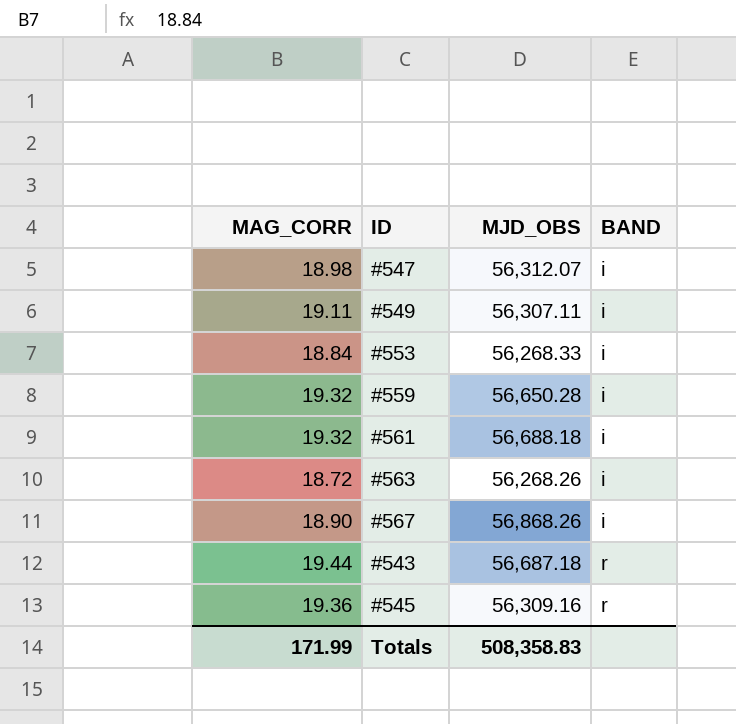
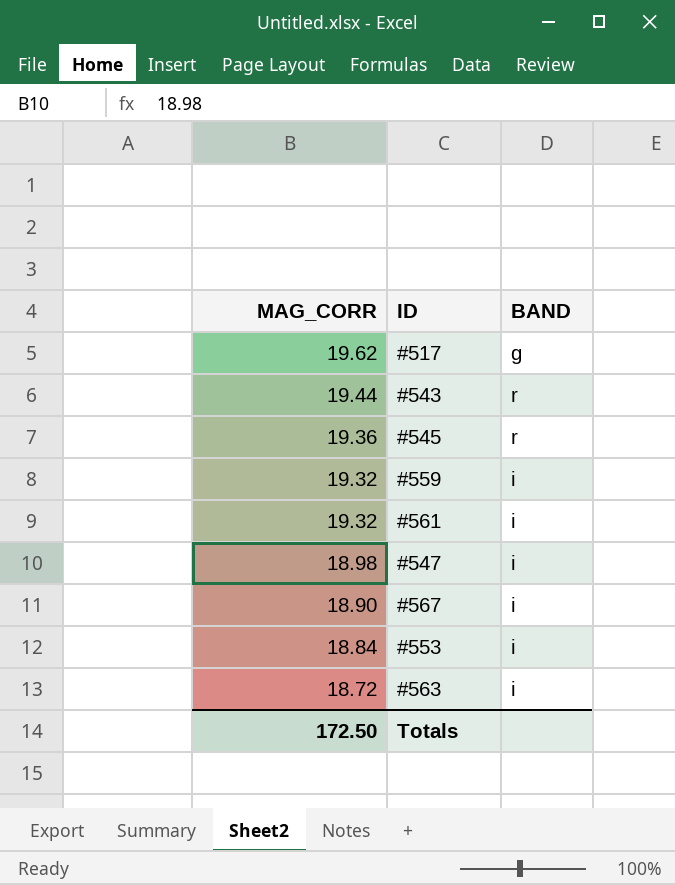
row order: BAND ascending -> MAG_CORR descending
column MJD_OBS | position: 3 -> none
row #549: 19.11 | 56,307.11 | i -> none
row #517: none -> 19.62 | g
Totals | MAG_CORR: 171.99 -> 172.50

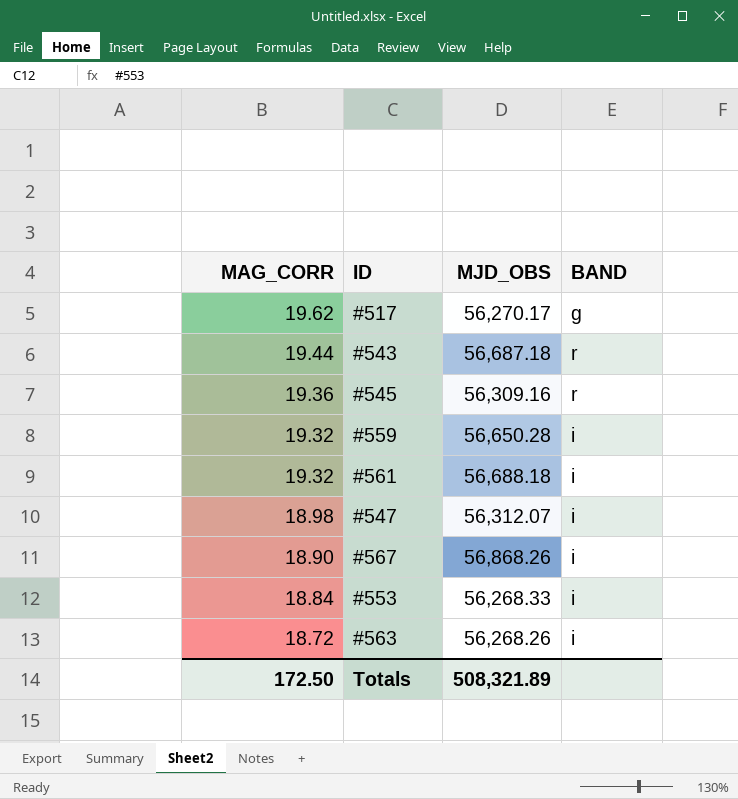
column MJD_OBS | position: none -> 3

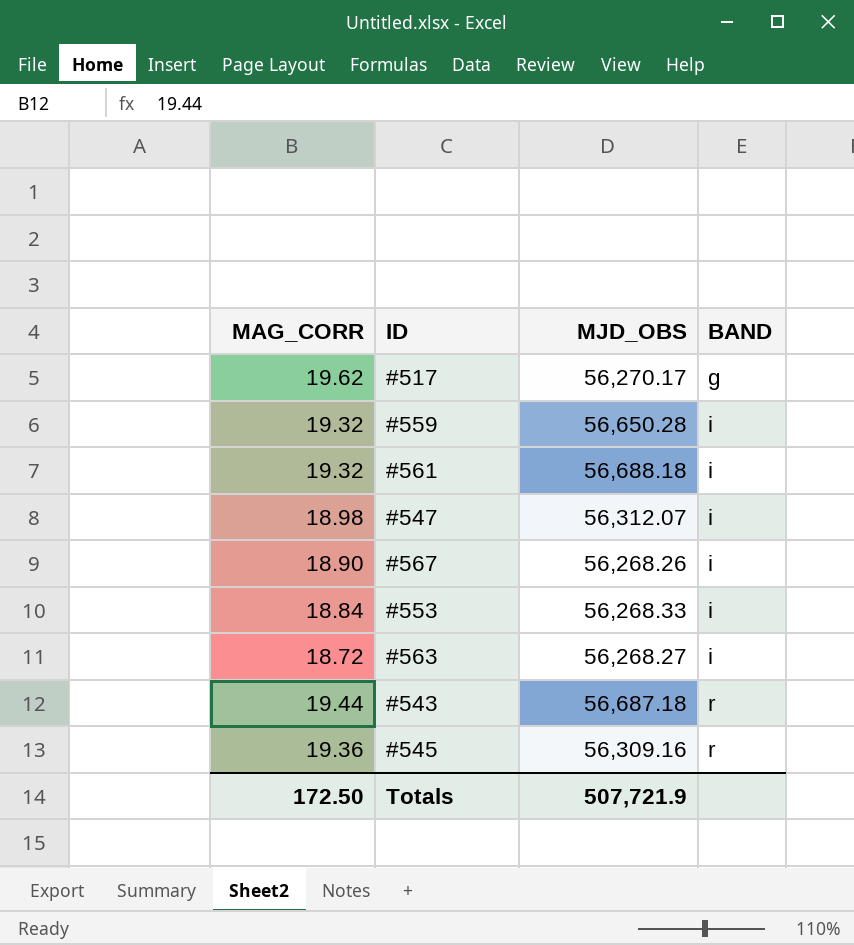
row order: MAG_CORR descending -> BAND ascending
#567 | MJD_OBS: 56,868.26 -> 56,268.26
#563 | MJD_OBS: 56,268.26 -> 56,268.27
Totals | MJD_OBS: 508,321.89 -> 507,721.9

